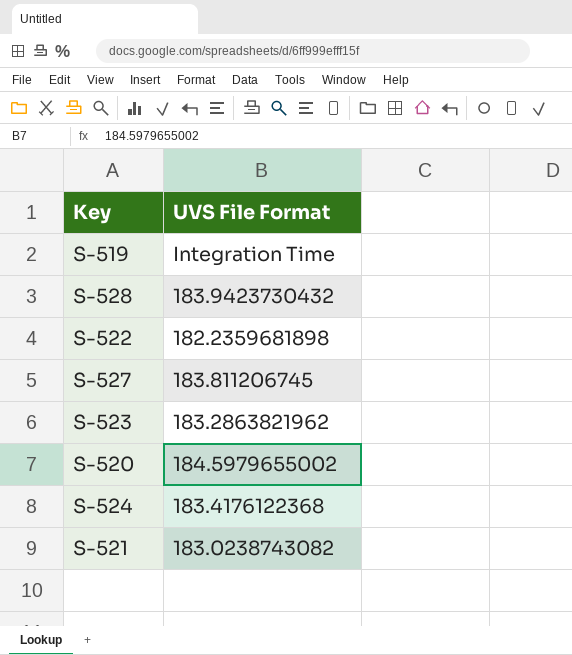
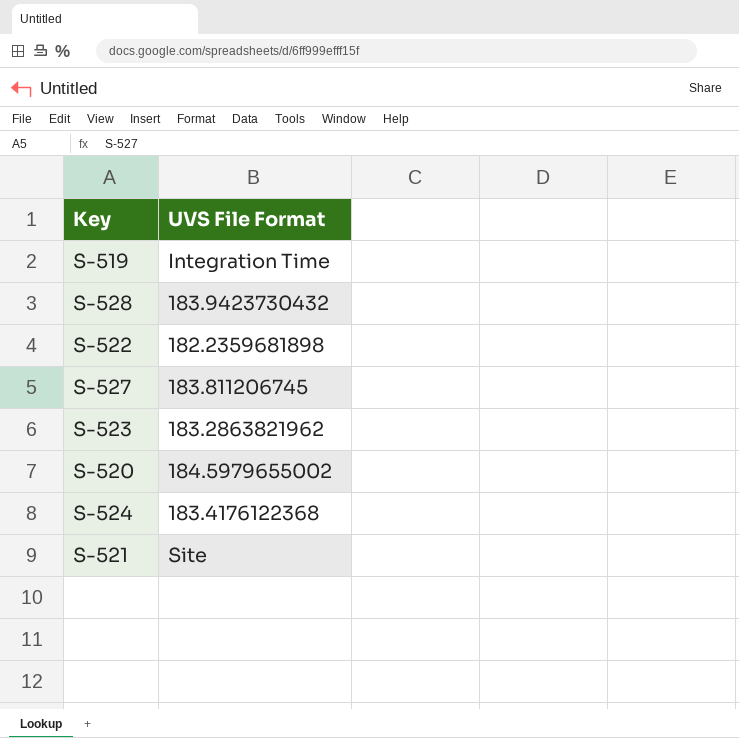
S-521 | UVS File Format: 183.0238743082 -> Site

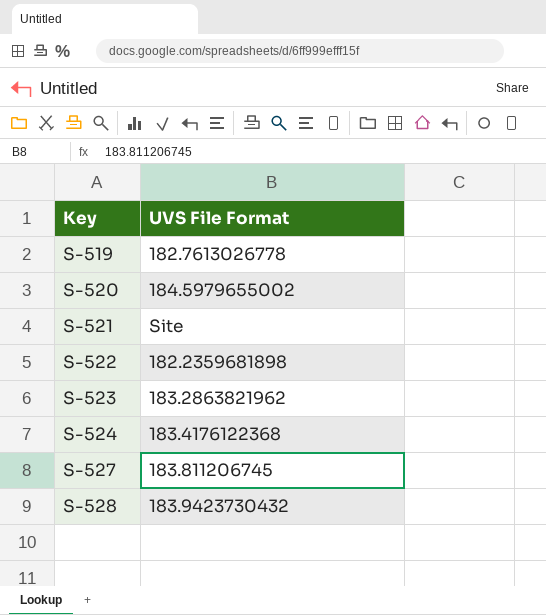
row order: none -> Key ascending
S-519 | UVS File Format: Integration Time -> 182.7613026778

